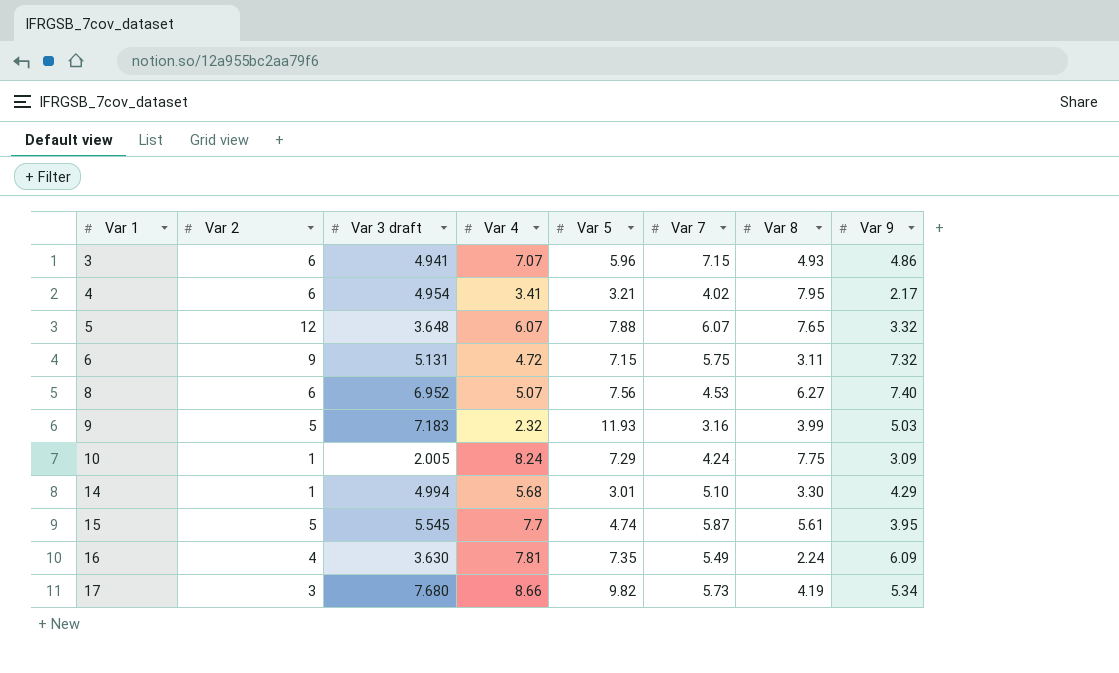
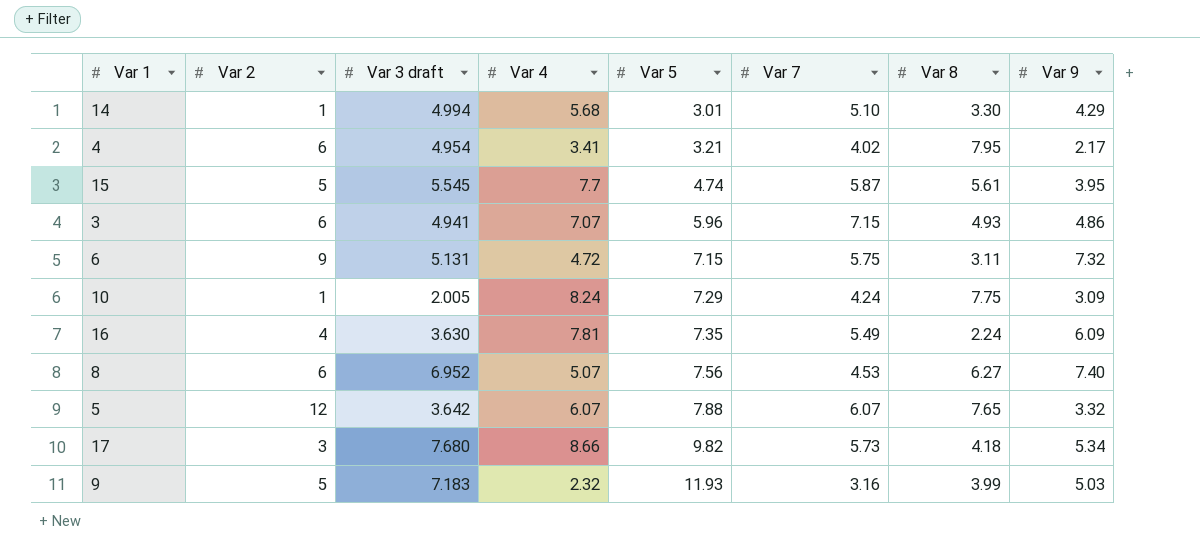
row order: Var 1 ascending -> Var 5 ascending
5 | Var 3 draft: 3.648 -> 3.642
17 | Var 8: 4.19 -> 4.18

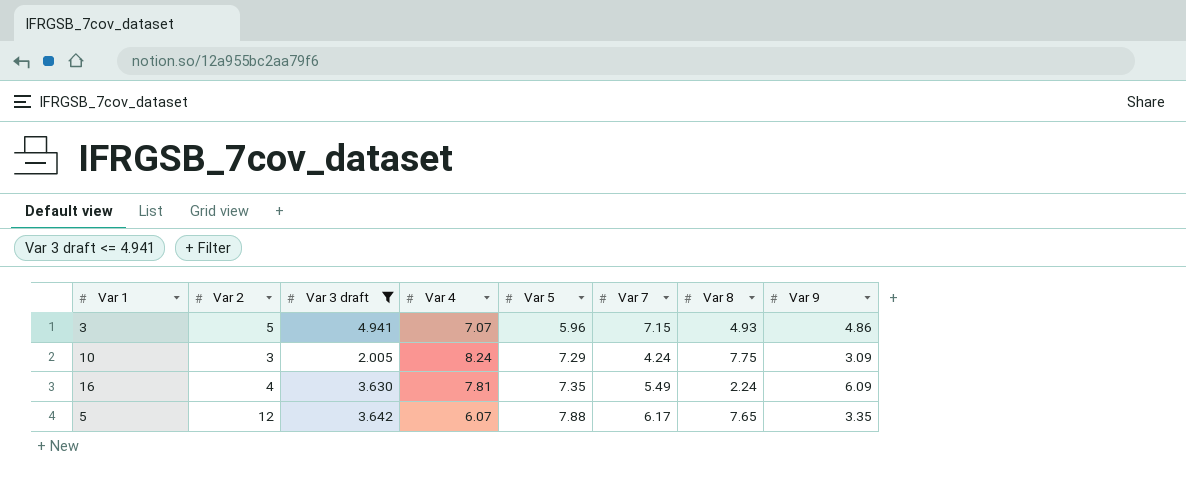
filter: none -> Var 3 draft <= 4.941
3 | Var 2: 6 -> 5
10 | Var 2: 1 -> 3
5 | Var 7: 6.07 -> 6.17
5 | Var 9: 3.32 -> 3.35

